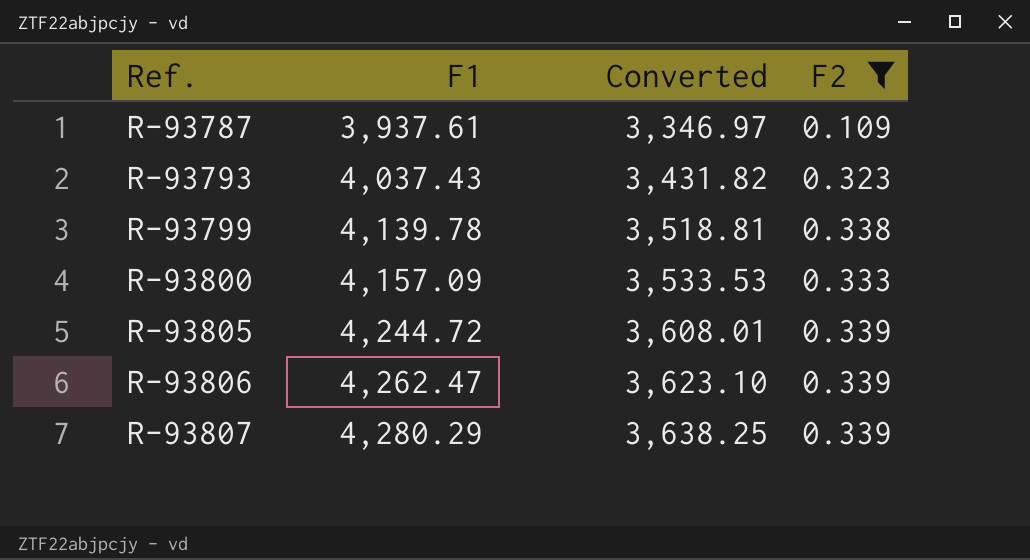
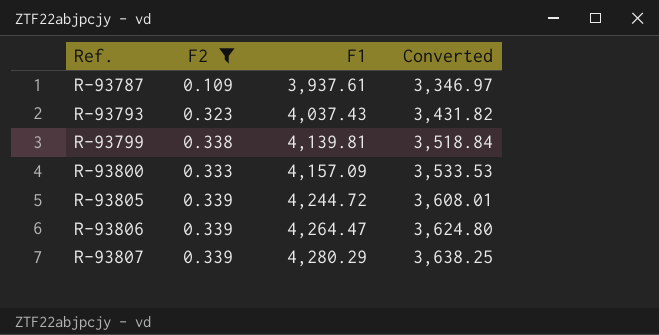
column F2 | position: 4 -> 2
R-93799 | F1: 4,139.78 -> 4,139.81
R-93799 | Converted: 3,518.81 -> 3,518.84
R-93806 | F1: 4,262.47 -> 4,264.47
R-93806 | Converted: 3,623.10 -> 3,624.80

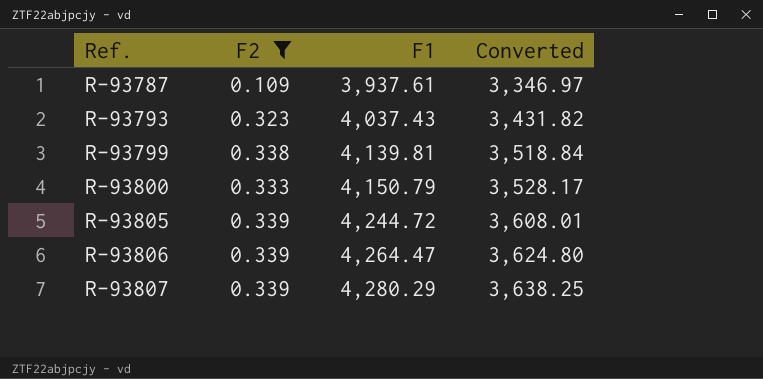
R-93800 | F1: 4,157.09 -> 4,150.79
R-93800 | Converted: 3,533.53 -> 3,528.17

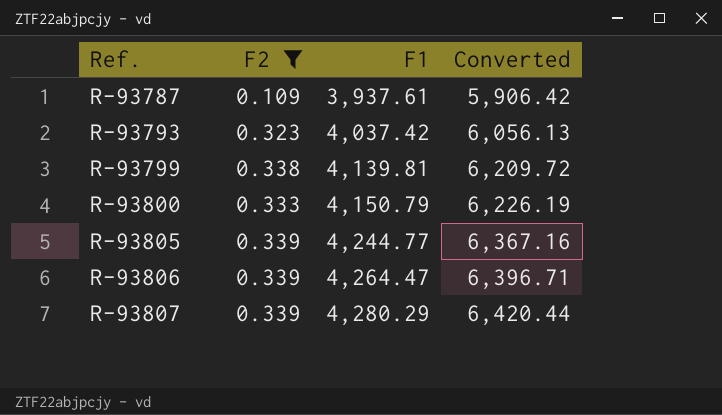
column Converted | formula: [F1] * 0.85 -> [F1] * 1.5
R-93793 | F1: 4,037.43 -> 4,037.42
R-93805 | F1: 4,244.72 -> 4,244.77

